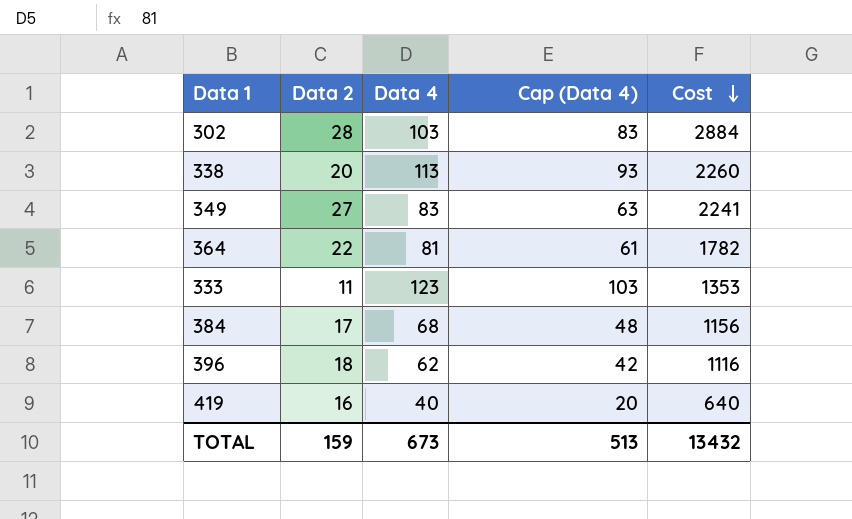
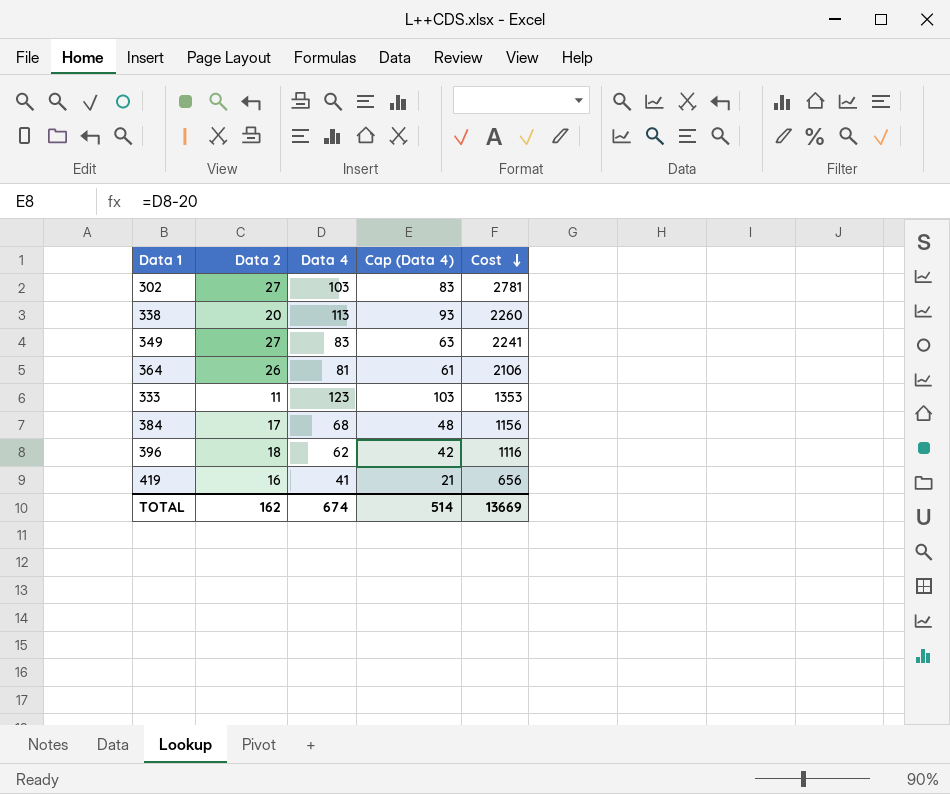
302 | Data 2: 28 -> 27
302 | Cost: 2884 -> 2781
364 | Data 2: 22 -> 26
364 | Cost: 1782 -> 2106
419 | Data 4: 40 -> 41
419 | Cap (Data 4): 20 -> 21
419 | Cost: 640 -> 656
TOTAL | Data 2: 159 -> 162
TOTAL | Data 4: 673 -> 674
TOTAL | Cap (Data 4): 513 -> 514
TOTAL | Cost: 13432 -> 13669

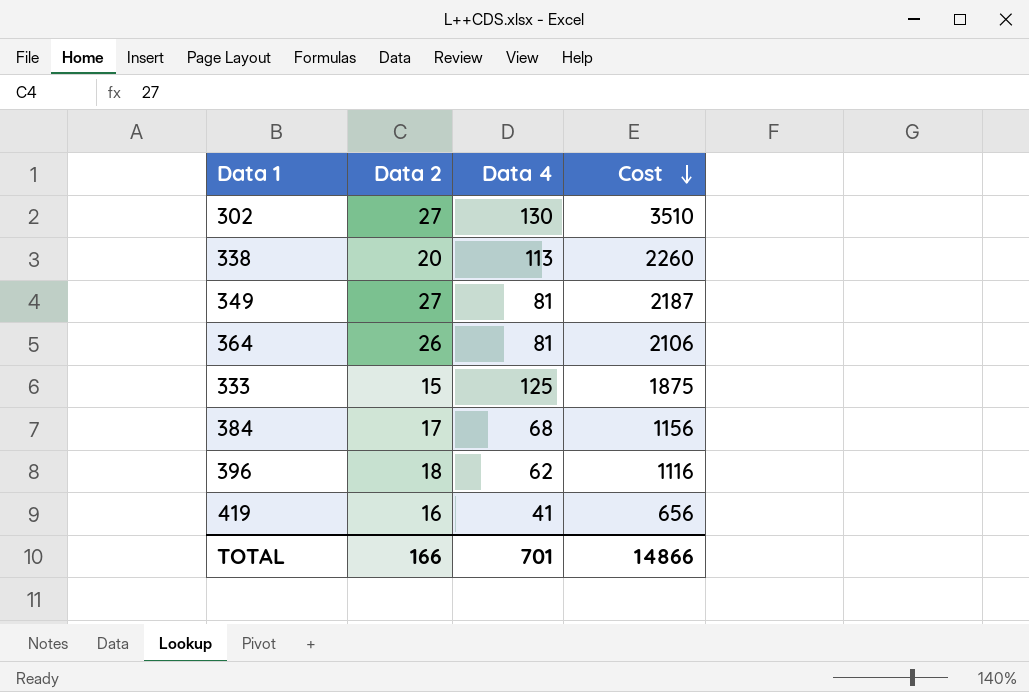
column Cap (Data 4) | formula: [Data 4] - 20 -> none
302 | Data 4: 103 -> 130
302 | Cost: 2781 -> 3510
349 | Data 4: 83 -> 81
349 | Cost: 2241 -> 2187
333 | Data 2: 11 -> 15
333 | Data 4: 123 -> 125
333 | Cost: 1353 -> 1875
TOTAL | Data 2: 162 -> 166
TOTAL | Data 4: 674 -> 701
TOTAL | Cost: 13669 -> 14866

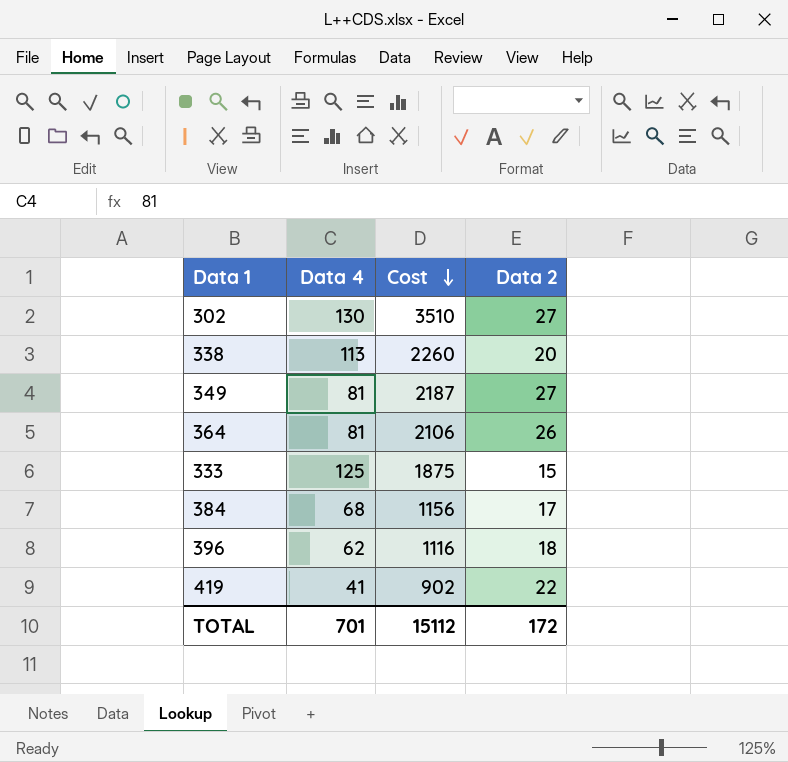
column Data 2 | position: 2 -> 4
419 | Cost: 656 -> 902
419 | Data 2: 16 -> 22
TOTAL | Cost: 14866 -> 15112
TOTAL | Data 2: 166 -> 172

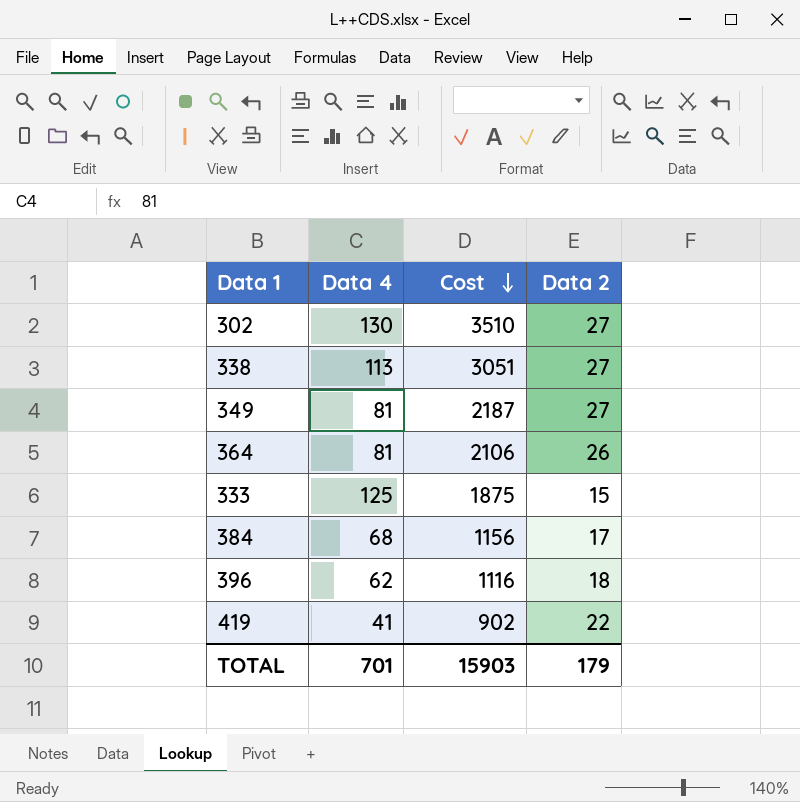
338 | Cost: 2260 -> 3051
338 | Data 2: 20 -> 27
TOTAL | Cost: 15112 -> 15903
TOTAL | Data 2: 172 -> 179

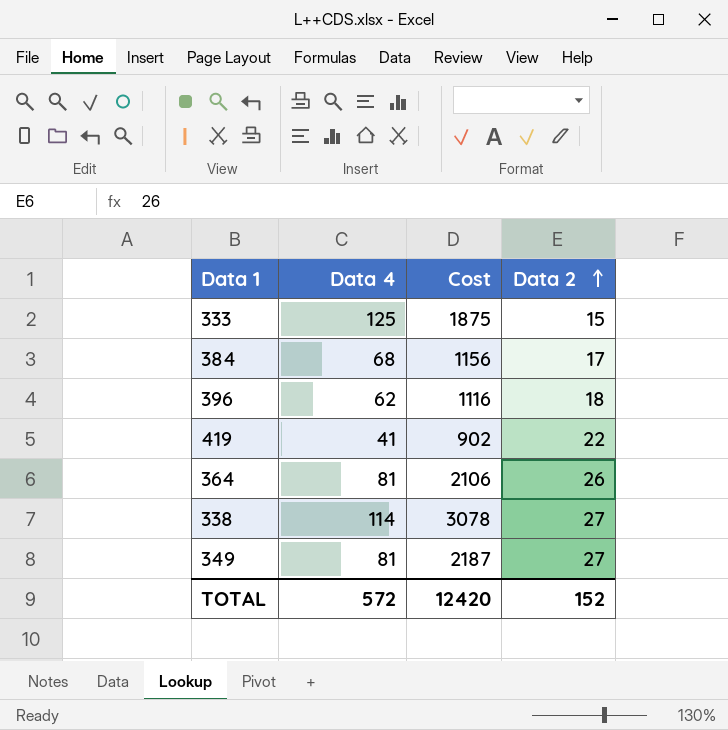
row order: Cost descending -> Data 2 ascending
row 302: 130 | 3510 | 27 -> none
338 | Data 4: 113 -> 114
338 | Cost: 3051 -> 3078
TOTAL | Data 4: 701 -> 572
TOTAL | Cost: 15903 -> 12420
TOTAL | Data 2: 179 -> 152

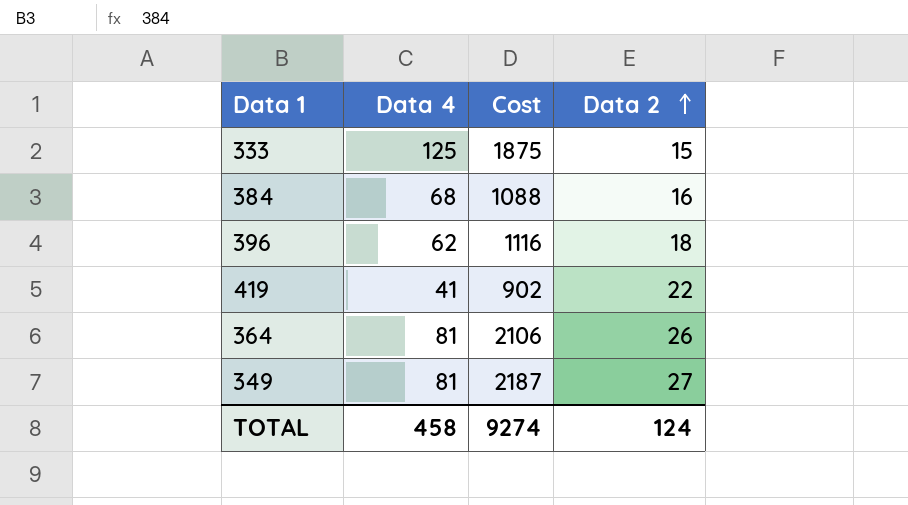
row 338: 114 | 3078 | 27 -> none
384 | Cost: 1156 -> 1088
384 | Data 2: 17 -> 16
TOTAL | Data 4: 572 -> 458
TOTAL | Cost: 12420 -> 9274
TOTAL | Data 2: 152 -> 124

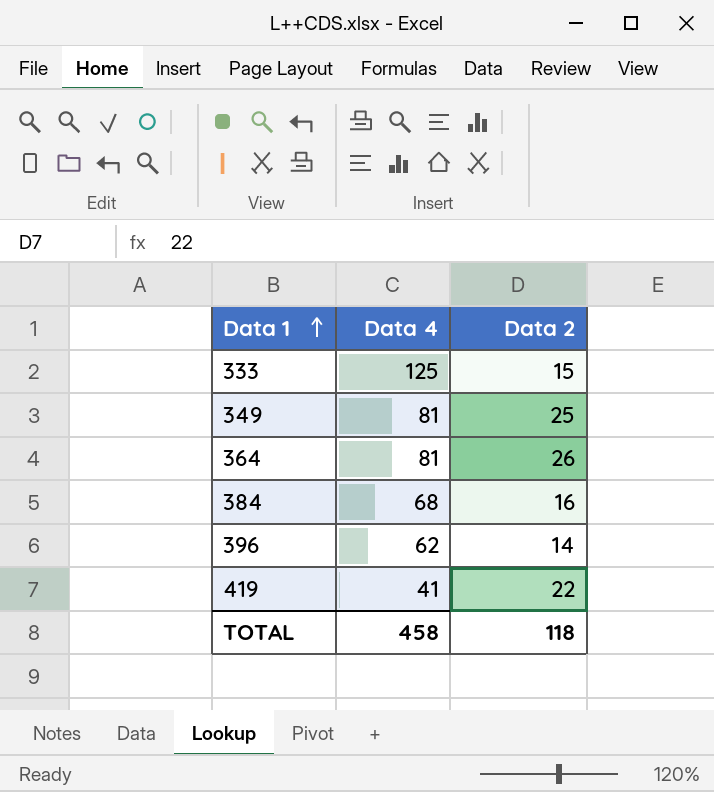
row order: Data 2 ascending -> Data 1 ascending
column Cost | formula: [Data 4] * [Data 2] -> none
349 | Data 2: 27 -> 25
396 | Data 2: 18 -> 14
TOTAL | Data 2: 124 -> 118

